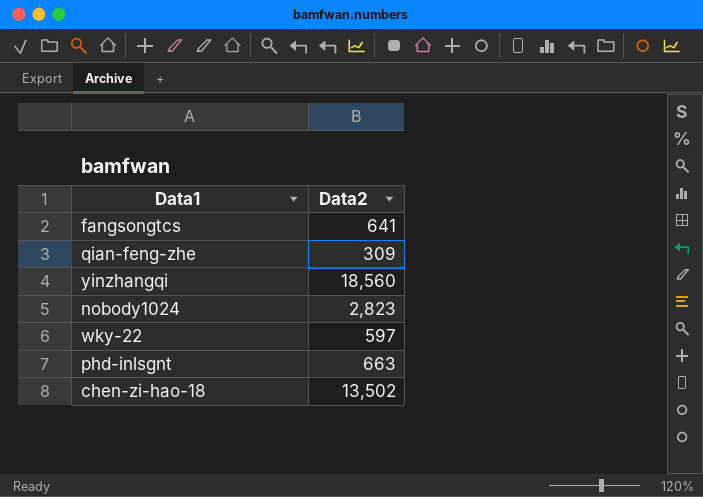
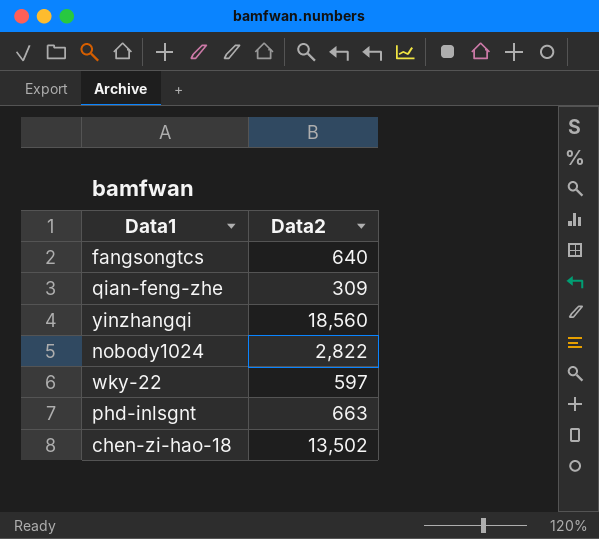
fangsongtcs | Data2: 641 -> 640
nobody1024 | Data2: 2,823 -> 2,822

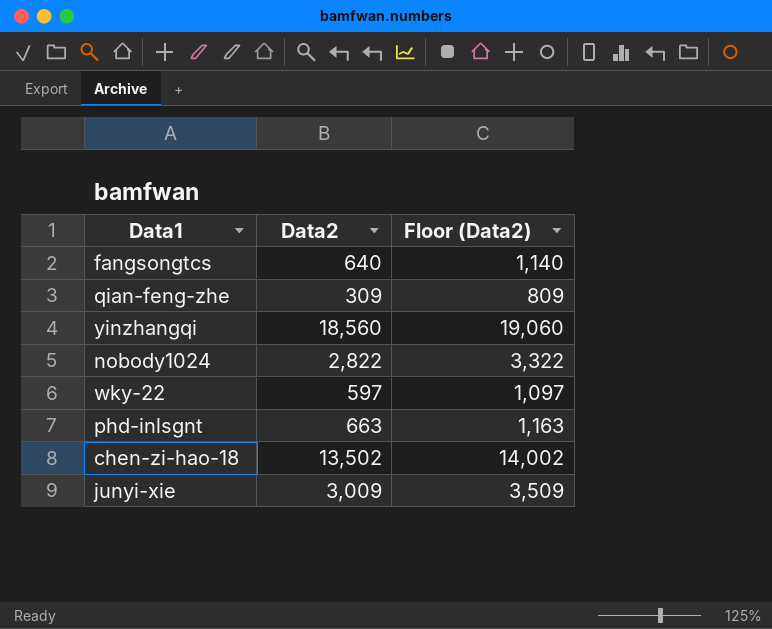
column Floor (Data2) | formula: none -> [Data2] + 500
row junyi-xie: none -> 3,009 | 3,509

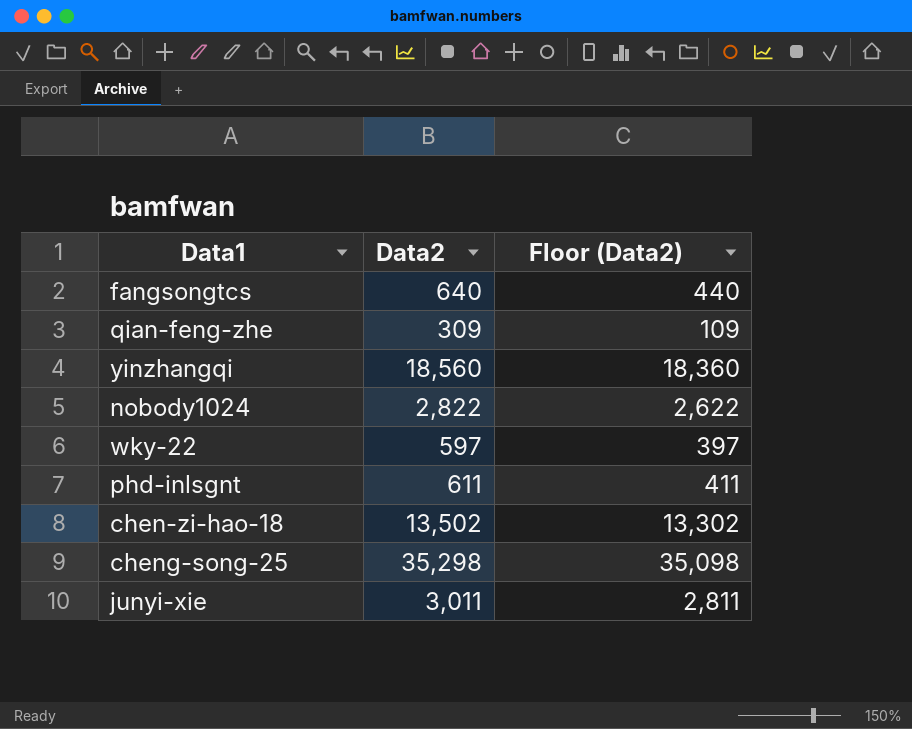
column Floor (Data2) | formula: [Data2] + 500 -> [Data2] - 200
phd-inlsgnt | Data2: 663 -> 611
row cheng-song-25: none -> 35,298 | 35,098
junyi-xie | Data2: 3,009 -> 3,011

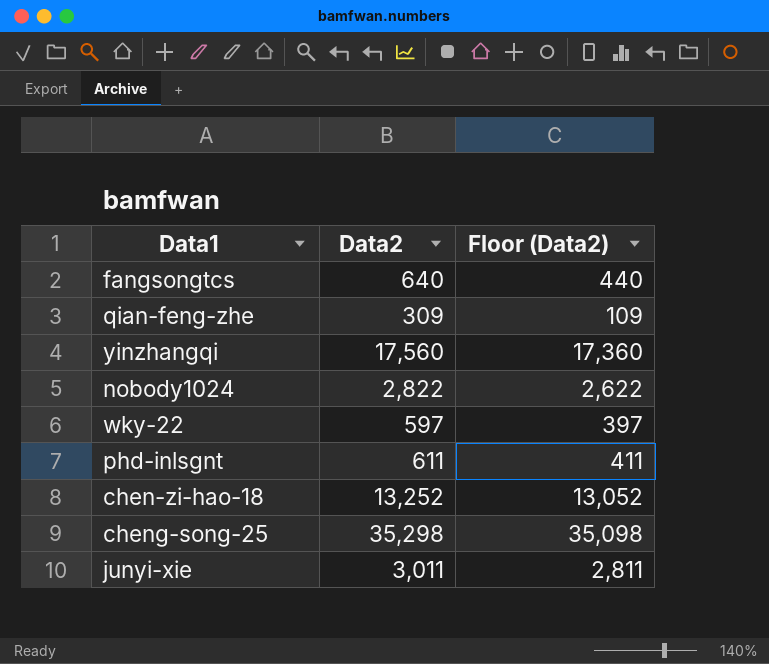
yinzhangqi | Data2: 18,560 -> 17,560
yinzhangqi | Floor (Data2): 18,360 -> 17,360
chen-zi-hao-18 | Data2: 13,502 -> 13,252
chen-zi-hao-18 | Floor (Data2): 13,302 -> 13,052

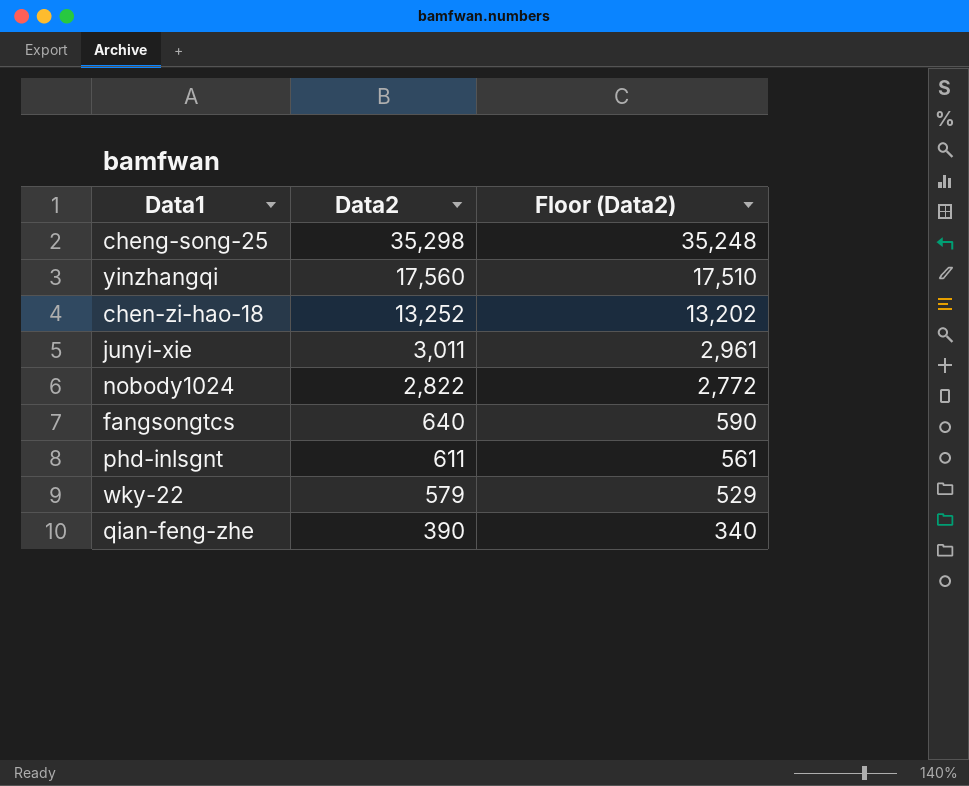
row order: none -> Data2 descending
column Floor (Data2) | formula: [Data2] - 200 -> [Data2] - 50
wky-22 | Data2: 597 -> 579
qian-feng-zhe | Data2: 309 -> 390

